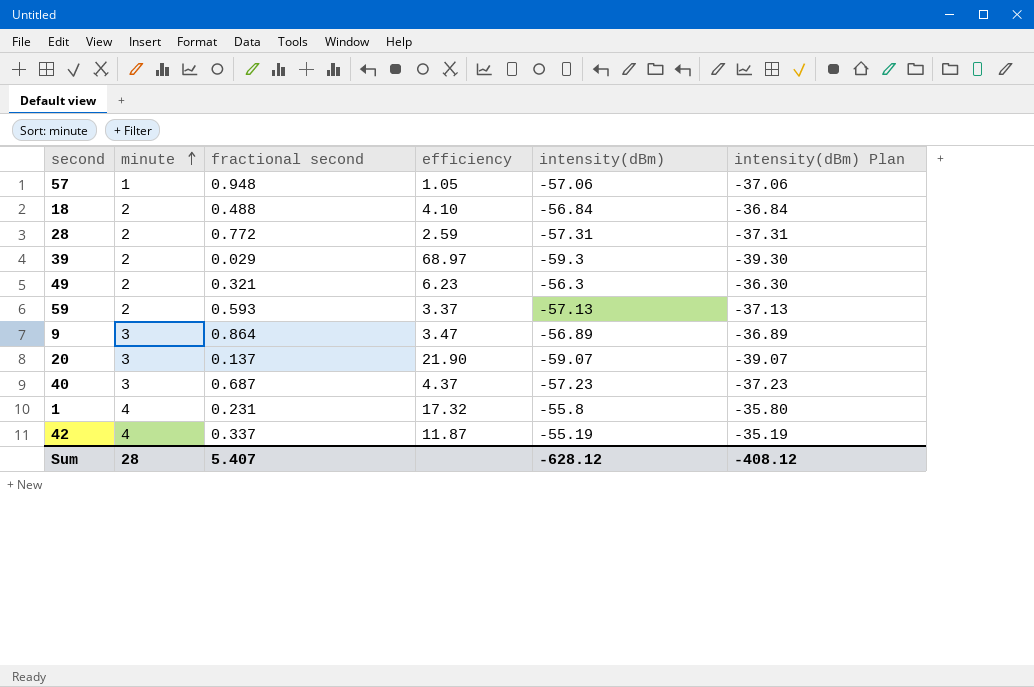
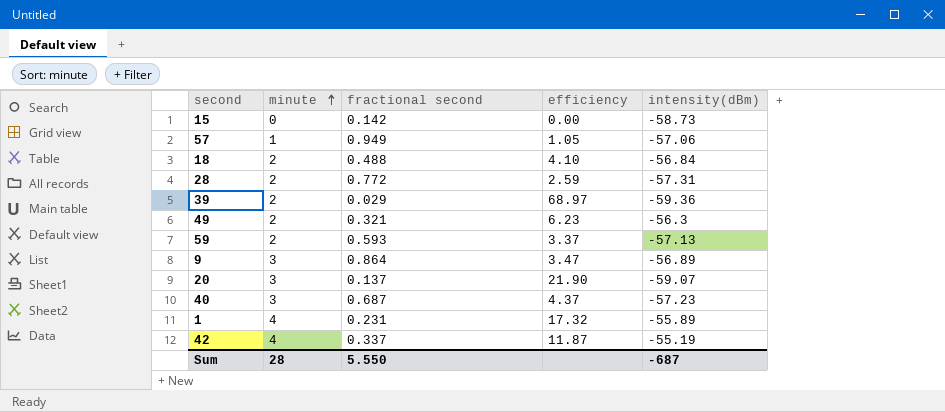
column intensity(dBm) Plan | formula: [intensity(dBm)] + 20 -> none
row 15: none -> 0 | 0.142 | 0.00 | -58.73
57 | fractional second: 0.948 -> 0.949
39 | intensity(dBm): -59.3 -> -59.36
1 | intensity(dBm): -55.8 -> -55.89
Sum | fractional second: 5.407 -> 5.550
Sum | intensity(dBm): -628.12 -> -687

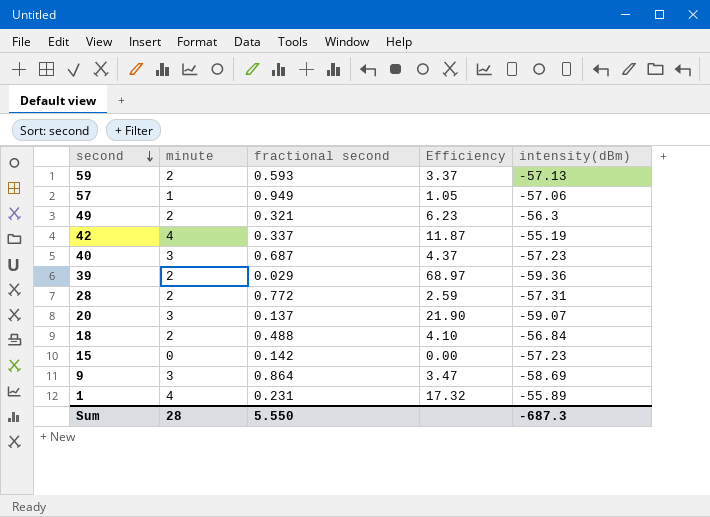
row order: minute ascending -> second descending
column name: efficiency -> Efficiency
15 | intensity(dBm): -58.73 -> -57.23
9 | intensity(dBm): -56.89 -> -58.69
Sum | intensity(dBm): -687 -> -687.3

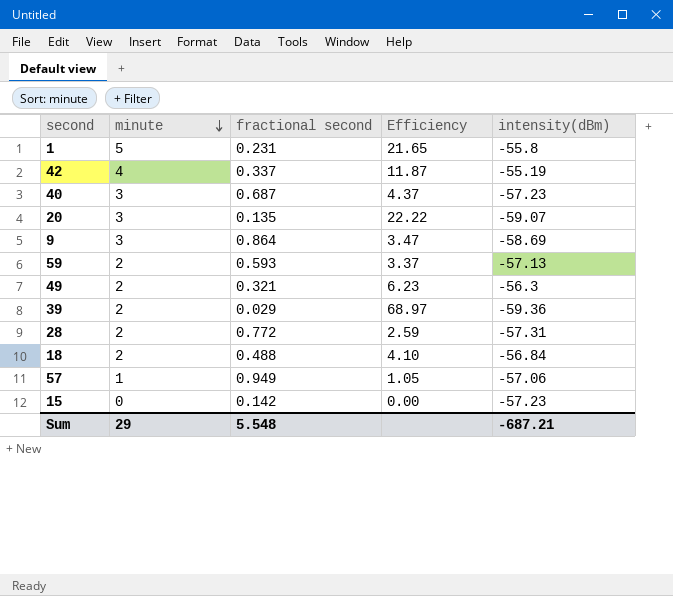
row order: second descending -> minute descending
1 | minute: 4 -> 5
1 | Efficiency: 17.32 -> 21.65
1 | intensity(dBm): -55.89 -> -55.8
20 | fractional second: 0.137 -> 0.135
20 | Efficiency: 21.90 -> 22.22
Sum | minute: 28 -> 29
Sum | fractional second: 5.550 -> 5.548
Sum | intensity(dBm): -687.3 -> -687.21

